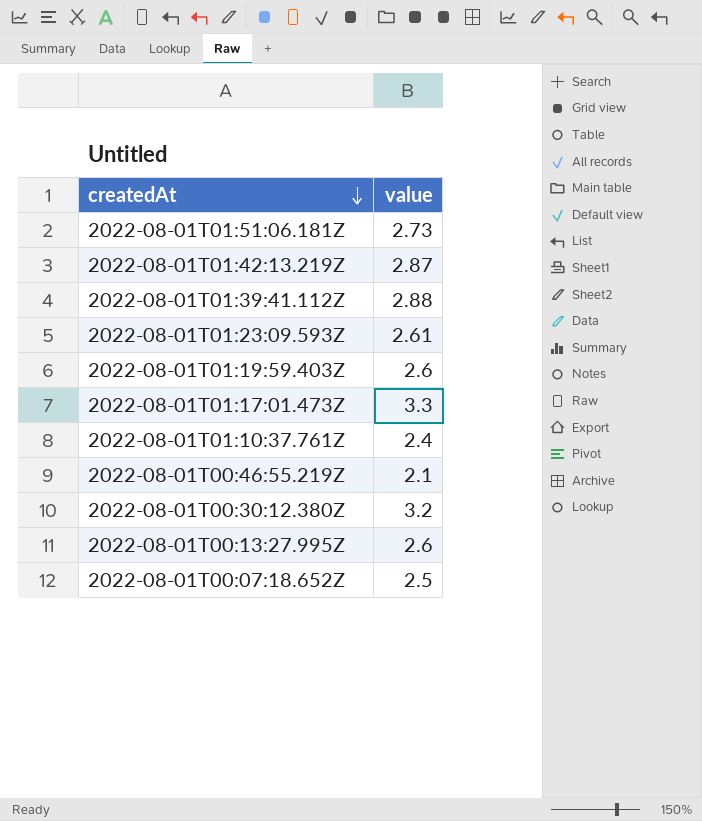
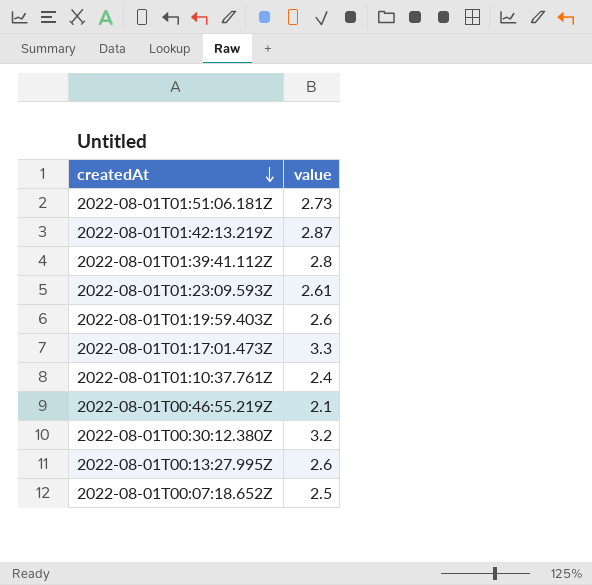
2022-08-01T01:39:41.112Z | value: 2.88 -> 2.8

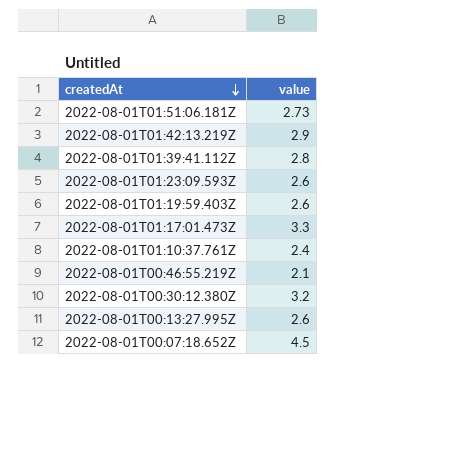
2022-08-01T01:42:13.219Z | value: 2.87 -> 2.9
2022-08-01T01:23:09.593Z | value: 2.61 -> 2.6
2022-08-01T00:07:18.652Z | value: 2.5 -> 4.5

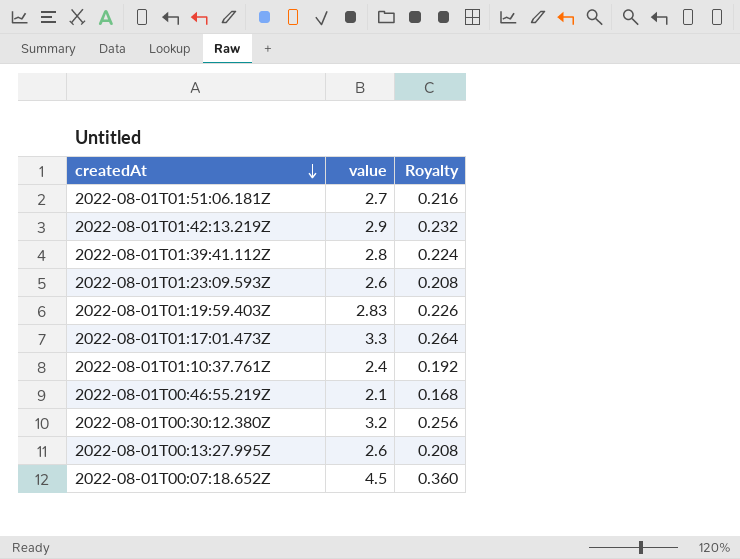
column Royalty | formula: none -> [value] * 0.08
2022-08-01T01:51:06.181Z | value: 2.73 -> 2.7
2022-08-01T01:19:59.403Z | value: 2.6 -> 2.83

